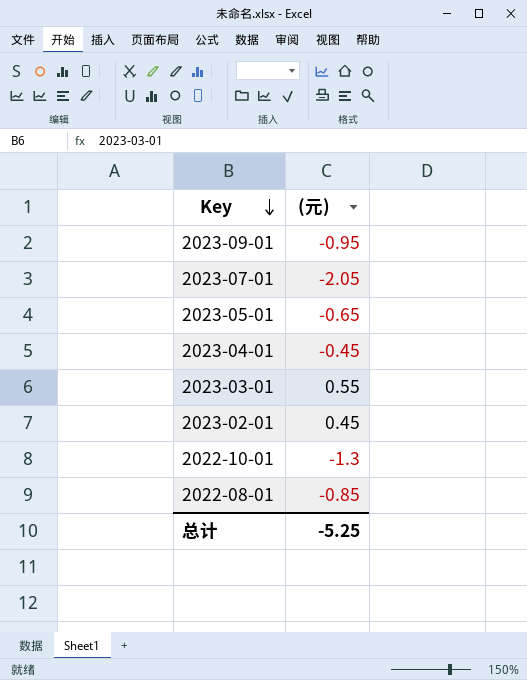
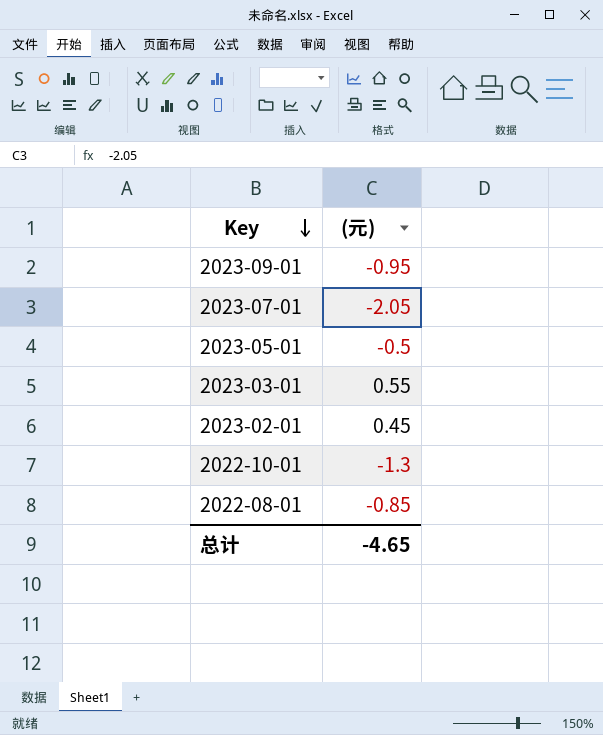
row 2023-04-01: -0.45 -> none
2023-05-01 | (元): -0.65 -> -0.5
总计 | (元): -5.25 -> -4.65

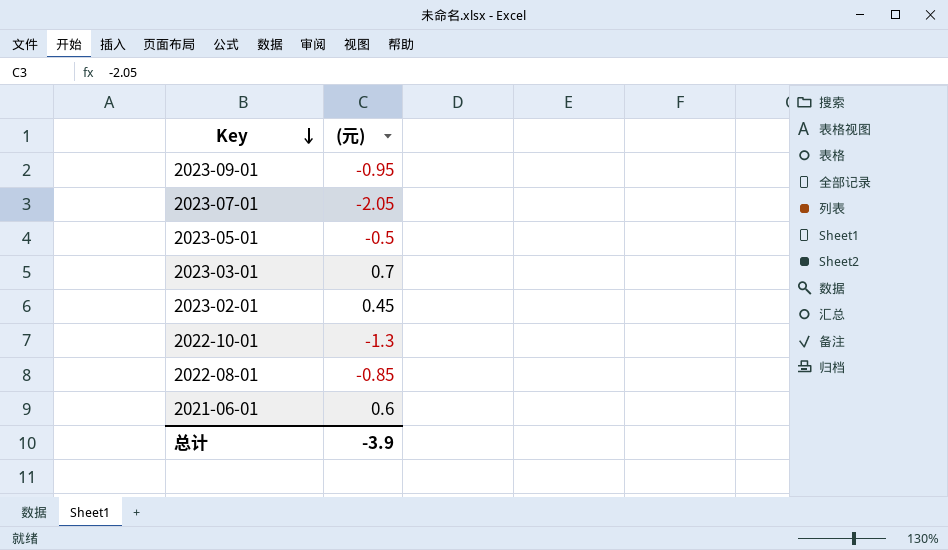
2023-03-01 | (元): 0.55 -> 0.7
row 2021-06-01: none -> 0.6
总计 | (元): -4.65 -> -3.9

